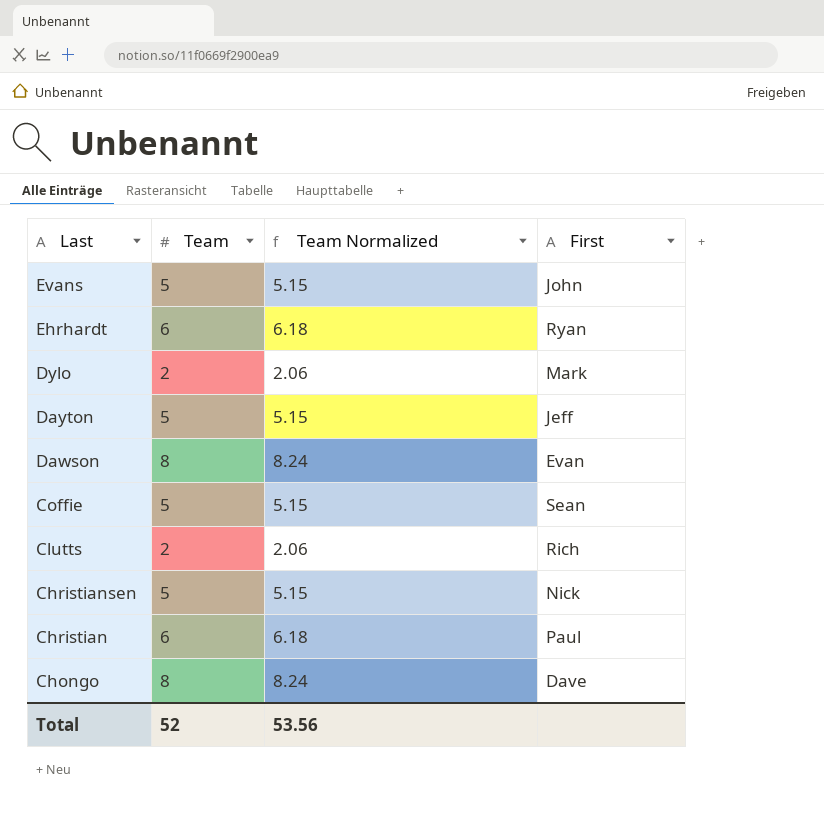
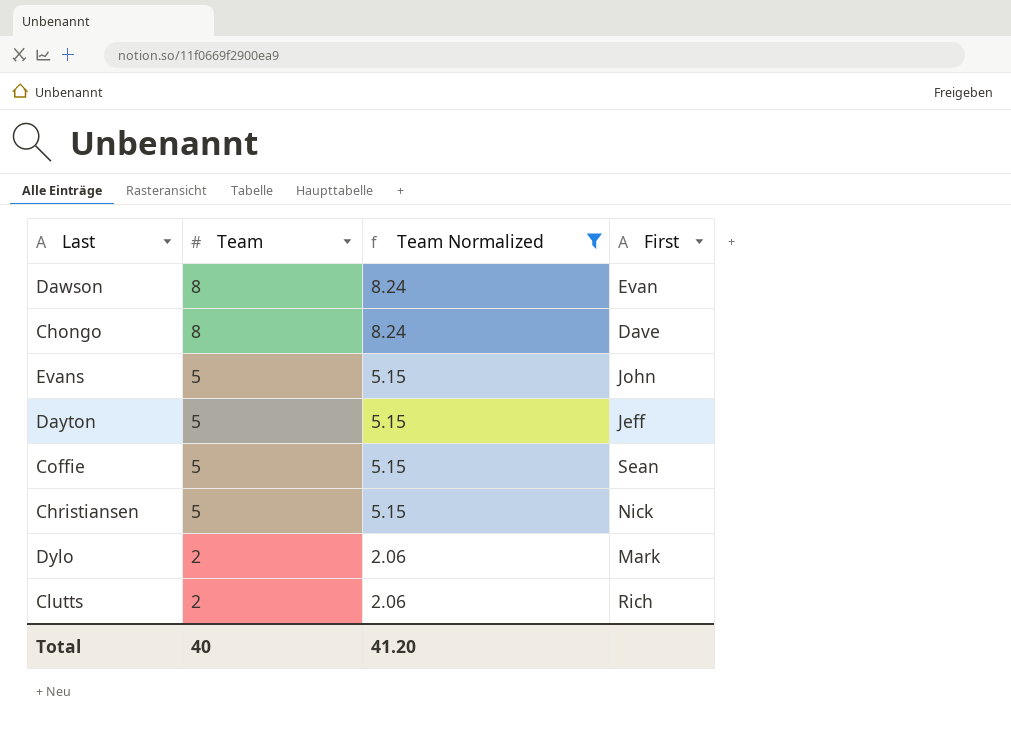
filter: none -> Team Normalized != 6.18
row order: Last descending -> Team descending
Total | Team: 52 -> 40
Total | Team Normalized: 53.56 -> 41.20

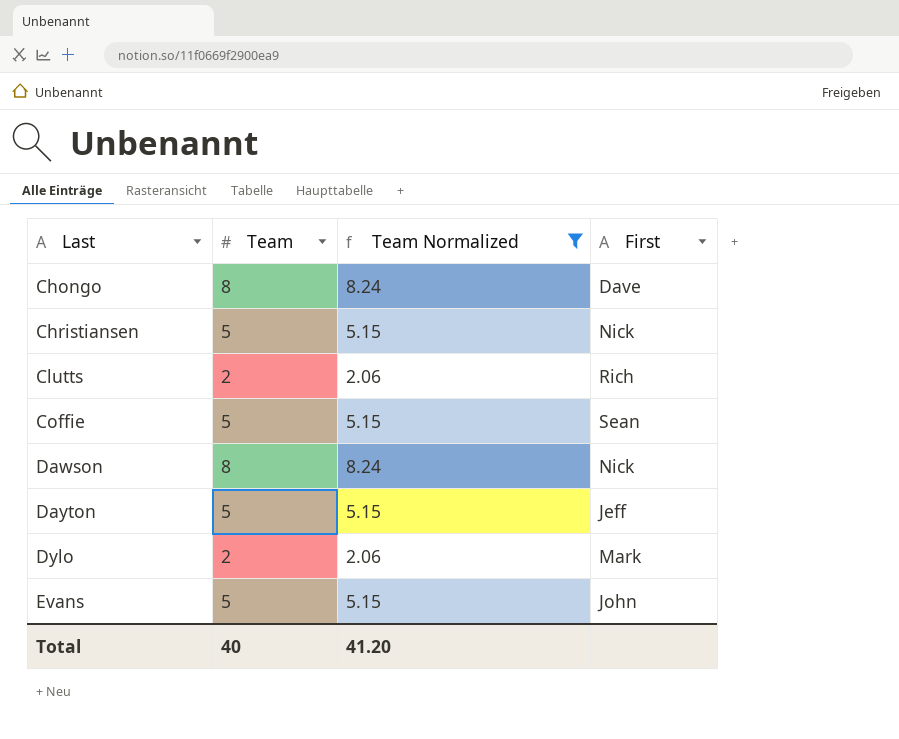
row order: Team descending -> Last ascending
Dawson | First: Evan -> Nick

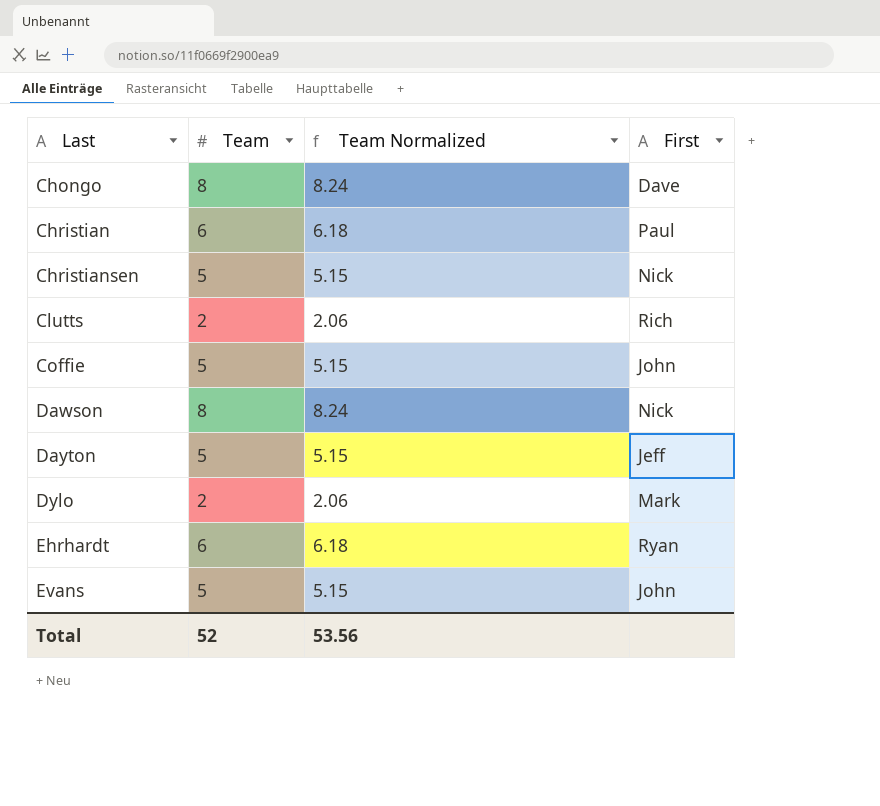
filter: Team Normalized != 6.18 -> none
Coffie | First: Sean -> John
Total | Team: 40 -> 52
Total | Team Normalized: 41.20 -> 53.56

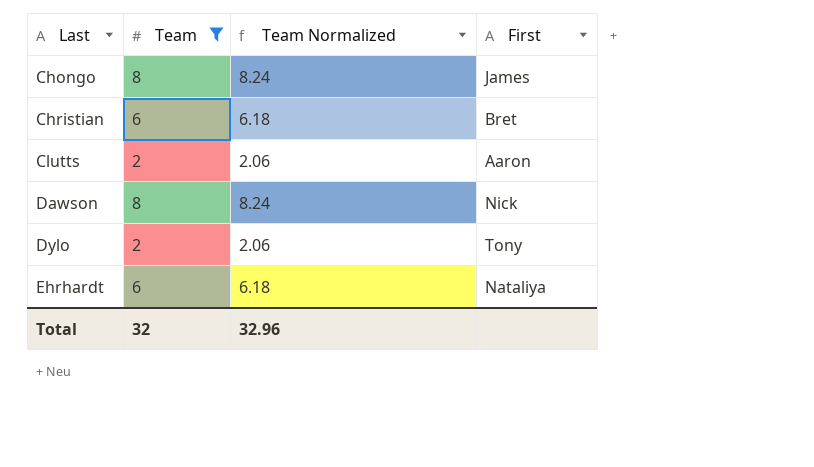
filter: none -> Team != 5
Chongo | First: Dave -> James
Christian | First: Paul -> Bret
Clutts | First: Rich -> Aaron
Dylo | First: Mark -> Tony
Ehrhardt | First: Ryan -> Nataliya
Total | Team: 52 -> 32
Total | Team Normalized: 53.56 -> 32.96

